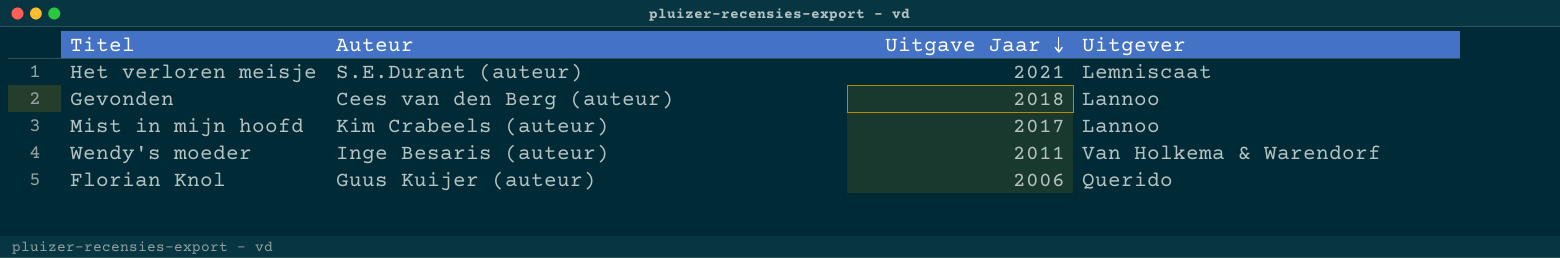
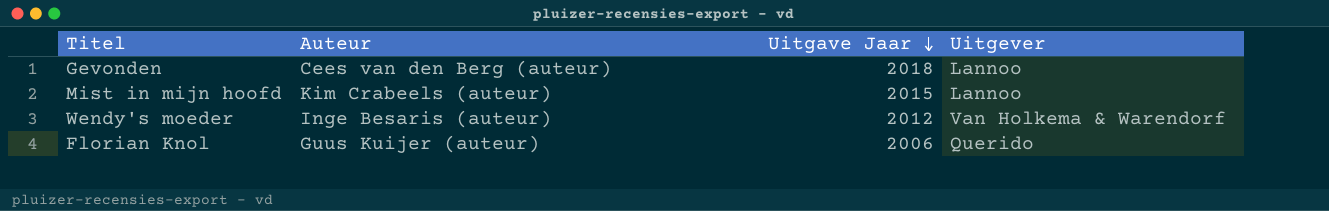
row Het verloren meisje: S.E.Durant (auteur) | 2021 | Lemniscaat -> none
Mist in mijn hoofd | Uitgave Jaar: 2017 -> 2015
Wendy's moeder | Uitgave Jaar: 2011 -> 2012

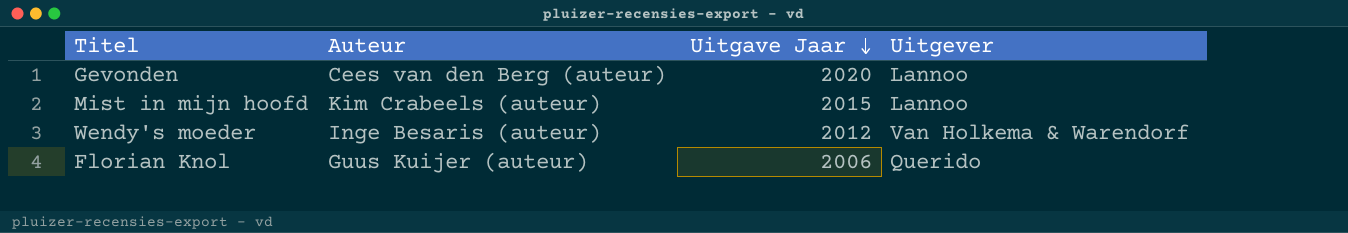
Gevonden | Uitgave Jaar: 2018 -> 2020

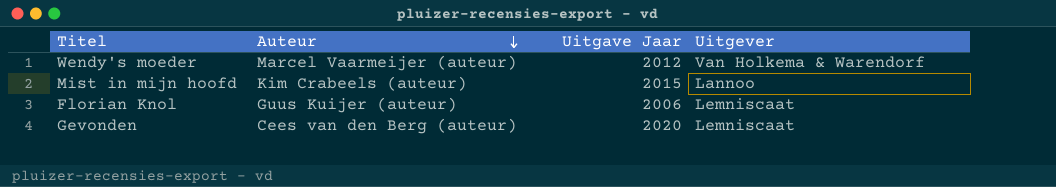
row order: Uitgave Jaar descending -> Auteur descending
Wendy's moeder | Auteur: Inge Besaris (auteur) -> Marcel Vaarmeijer (auteur)
Florian Knol | Uitgever: Querido -> Lemniscaat
Gevonden | Uitgever: Lannoo -> Lemniscaat

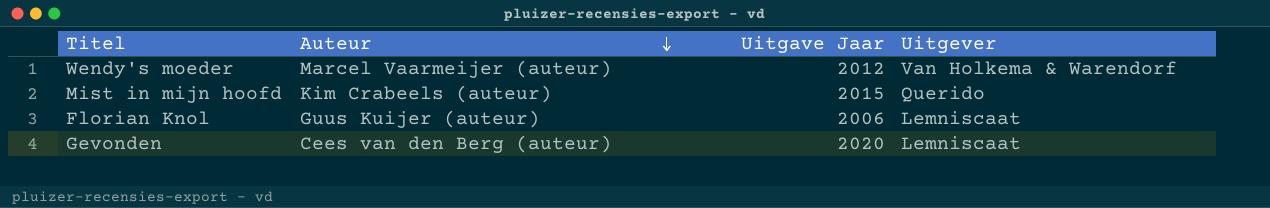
Mist in mijn hoofd | Uitgever: Lannoo -> Querido

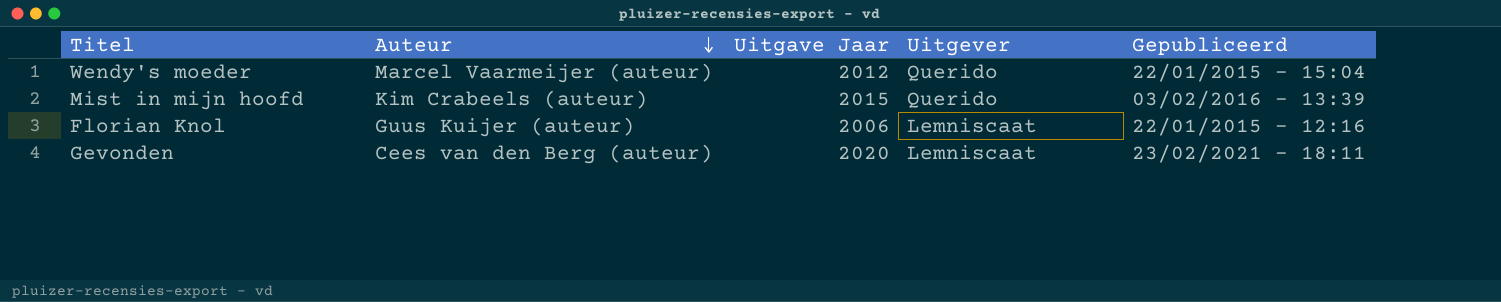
column Gepubliceerd | position: none -> 5
Wendy's moeder | Uitgever: Van Holkema & Warendorf -> Querido

